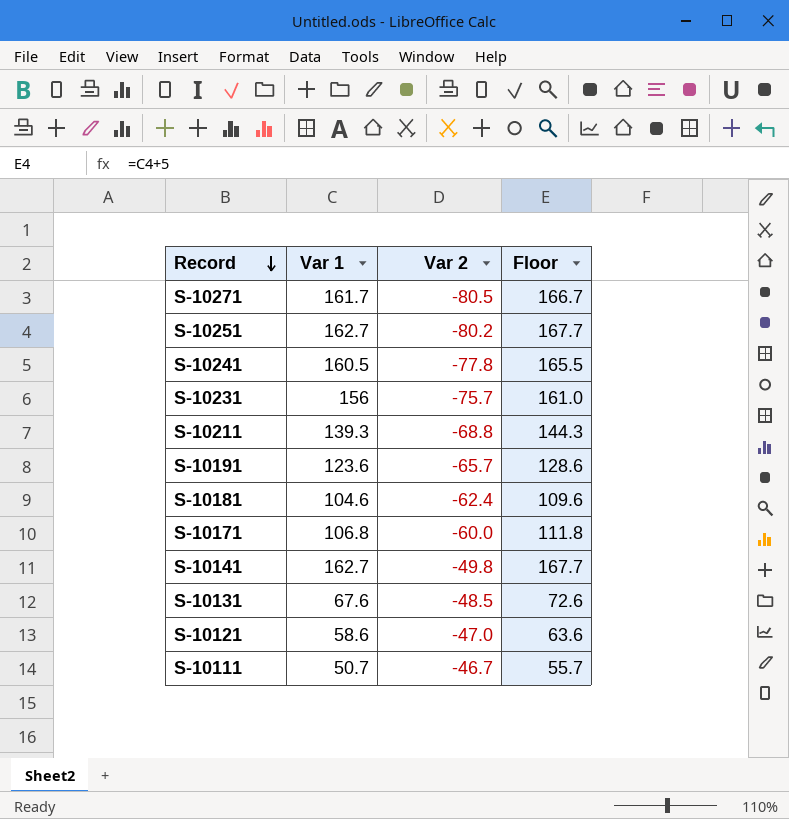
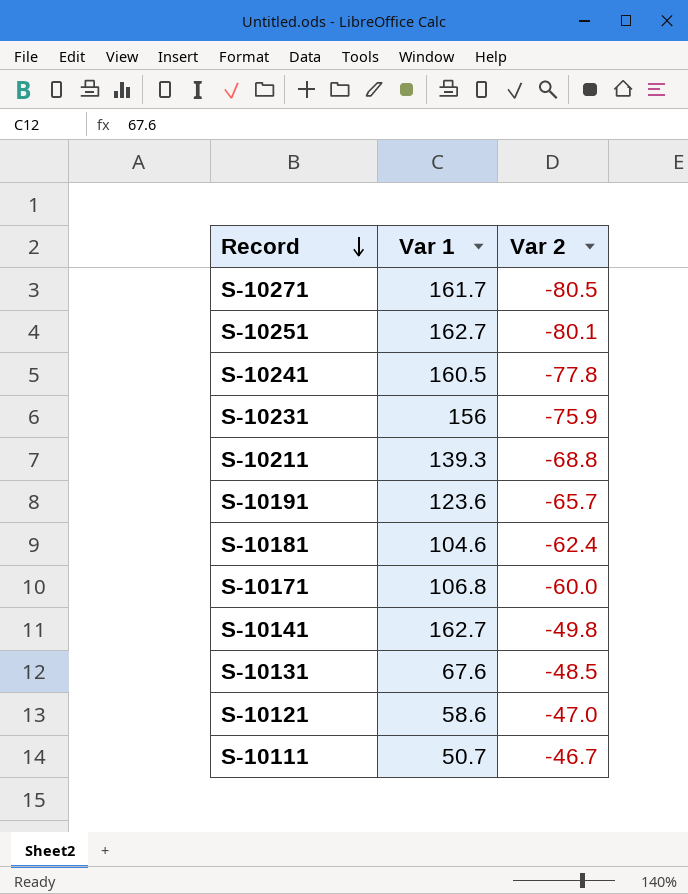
column Floor | formula: [Var 1] + 5 -> none
S-10251 | Var 2: -80.2 -> -80.1
S-10231 | Var 2: -75.7 -> -75.9

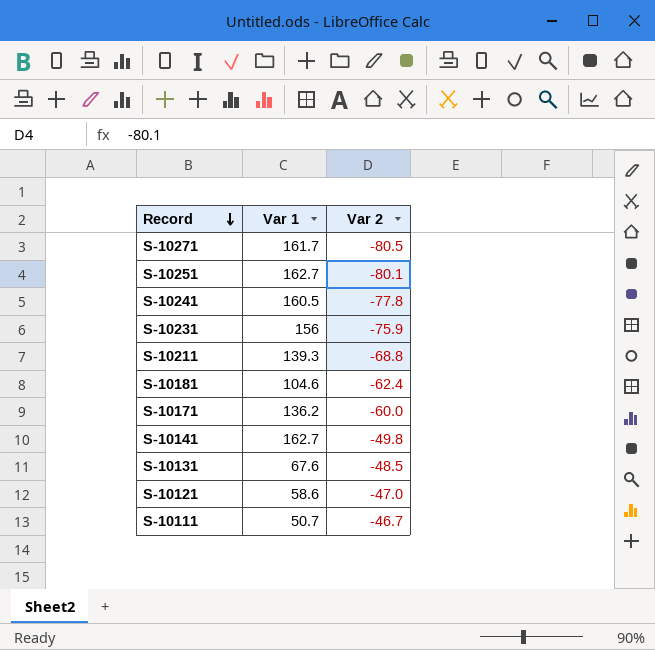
row S-10191: 123.6 | -65.7 -> none
S-10171 | Var 1: 106.8 -> 136.2

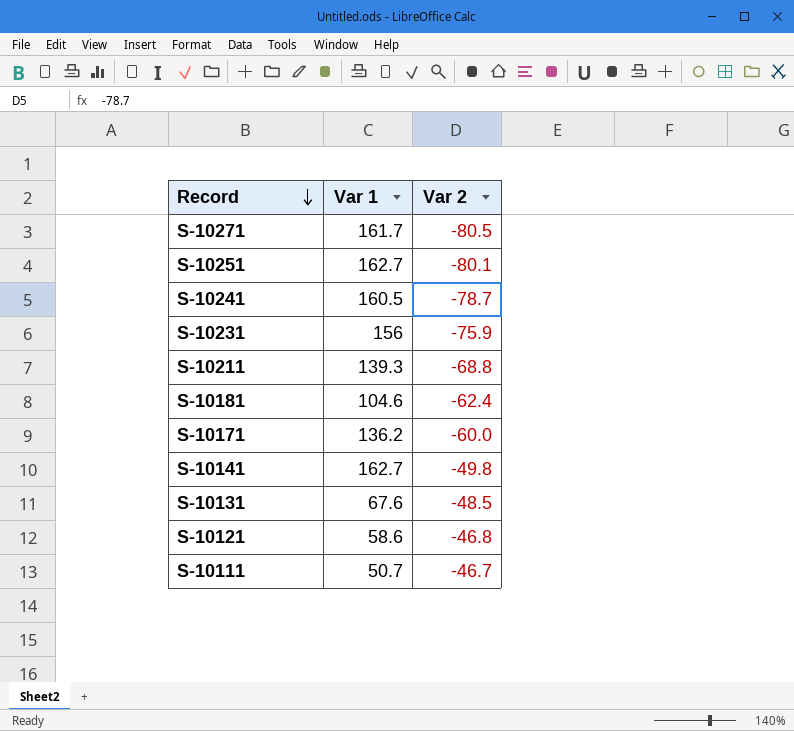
S-10241 | Var 2: -77.8 -> -78.7
S-10121 | Var 2: -47.0 -> -46.8

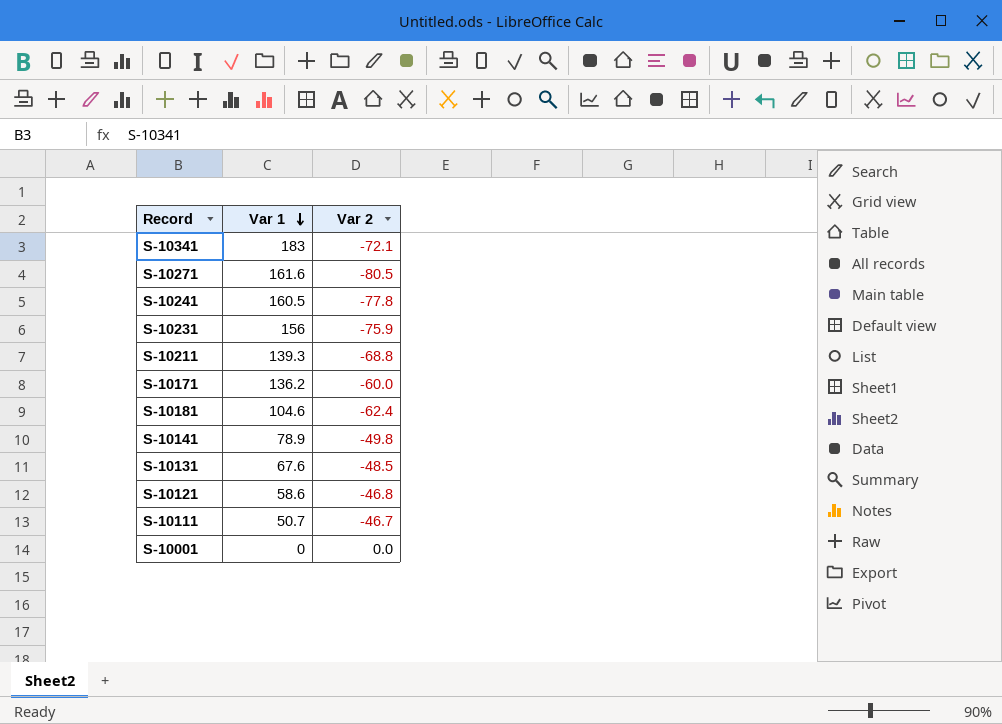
row order: Record descending -> Var 1 descending
row S-10251: 162.7 | -80.1 -> none
row S-10341: none -> 183 | -72.1
S-10271 | Var 1: 161.7 -> 161.6
S-10241 | Var 2: -78.7 -> -77.8
S-10141 | Var 1: 162.7 -> 78.9
row S-10001: none -> 0 | 0.0

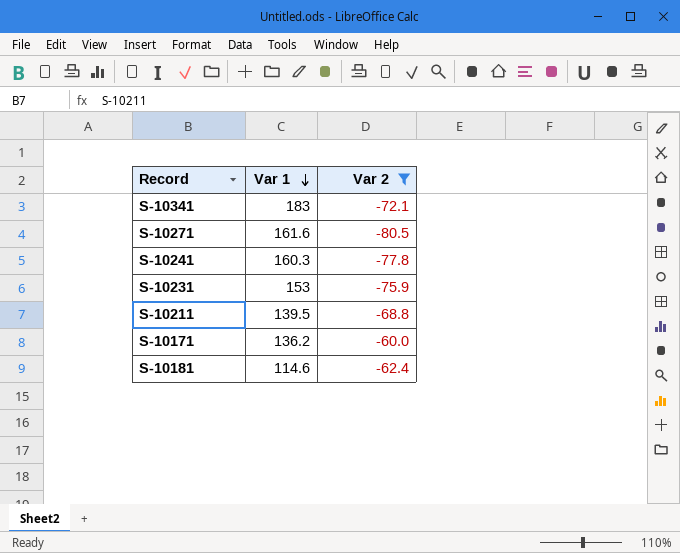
filter: none -> Var 2 <= -60.0
S-10241 | Var 1: 160.5 -> 160.3
S-10231 | Var 1: 156 -> 153
S-10211 | Var 1: 139.3 -> 139.5
S-10181 | Var 1: 104.6 -> 114.6

